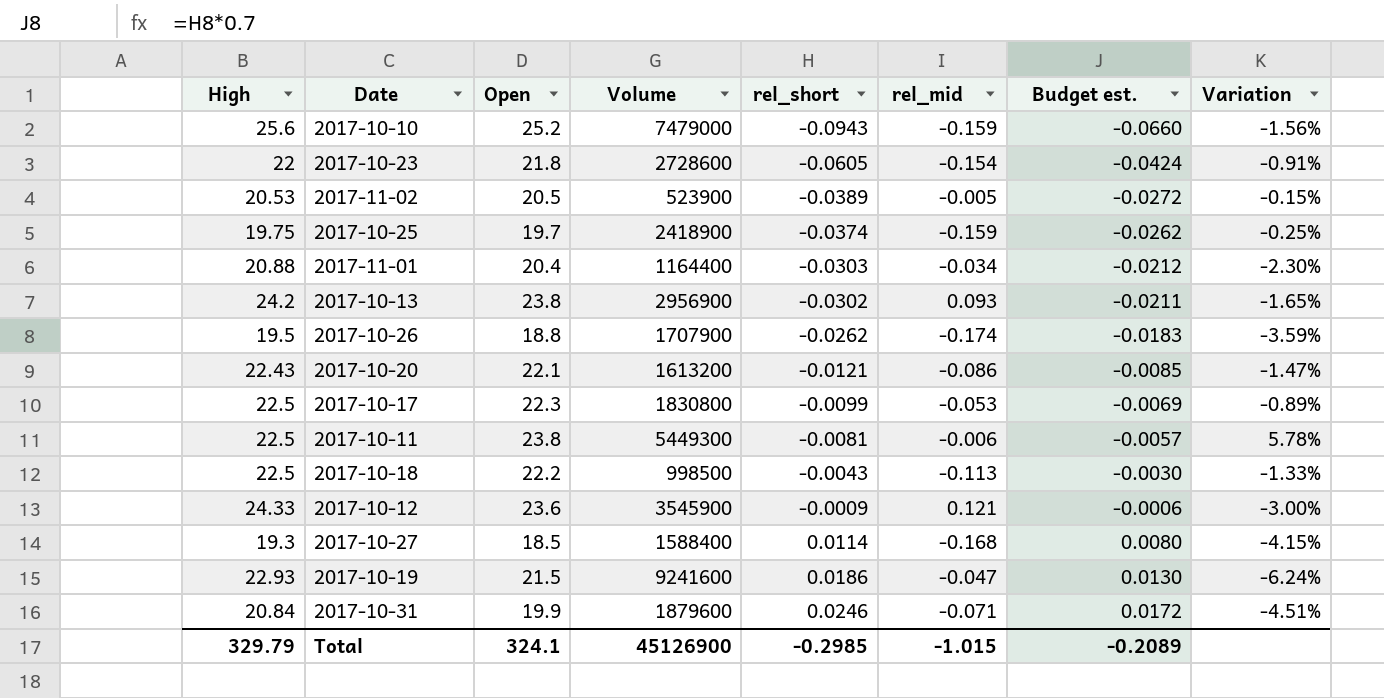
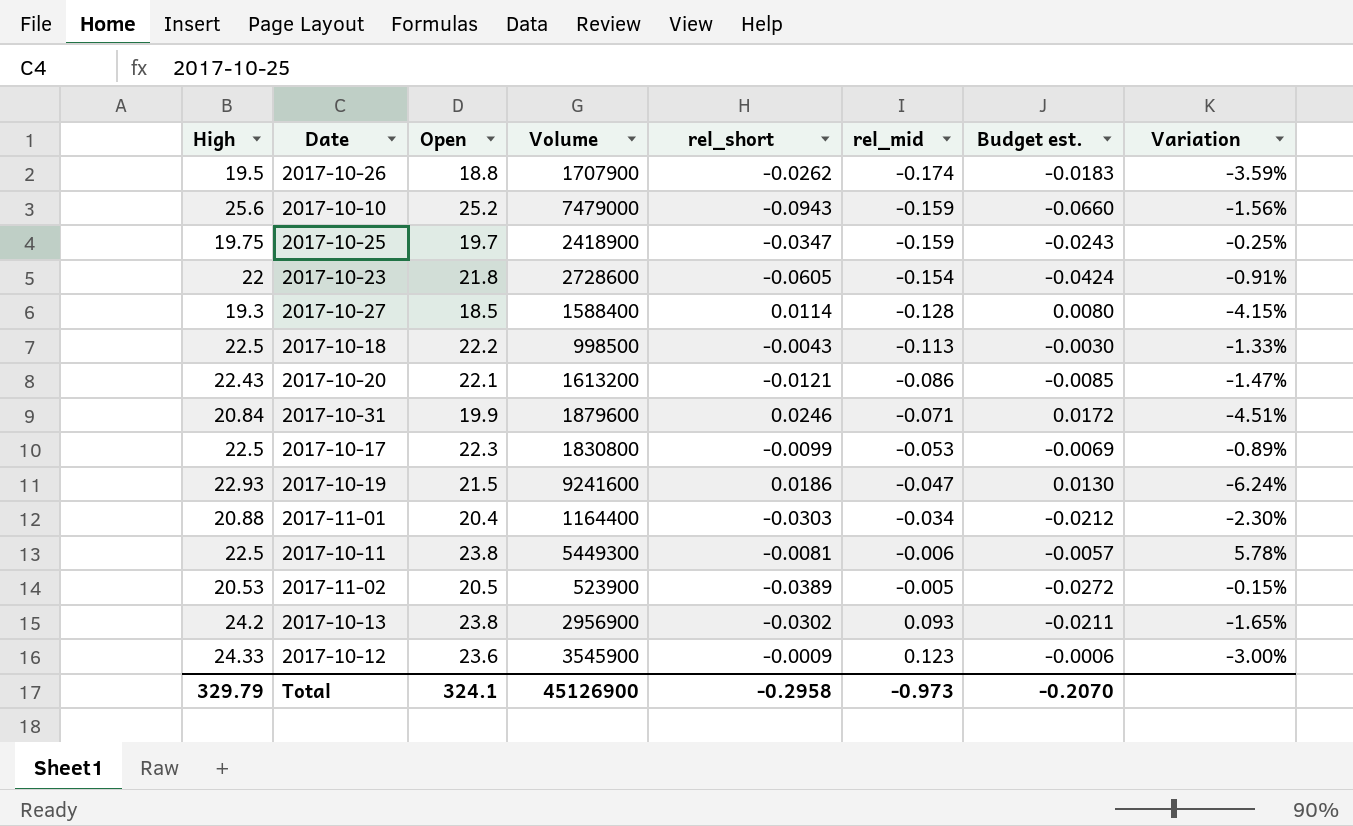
row order: rel_short ascending -> rel_mid ascending
2017-10-25 | rel_short: -0.0374 -> -0.0347
2017-10-25 | Budget est.: -0.0262 -> -0.0243
2017-10-27 | rel_mid: -0.168 -> -0.128
2017-10-12 | rel_mid: 0.121 -> 0.123
Total | rel_short: -0.2985 -> -0.2958
Total | rel_mid: -1.015 -> -0.973
Total | Budget est.: -0.2089 -> -0.2070

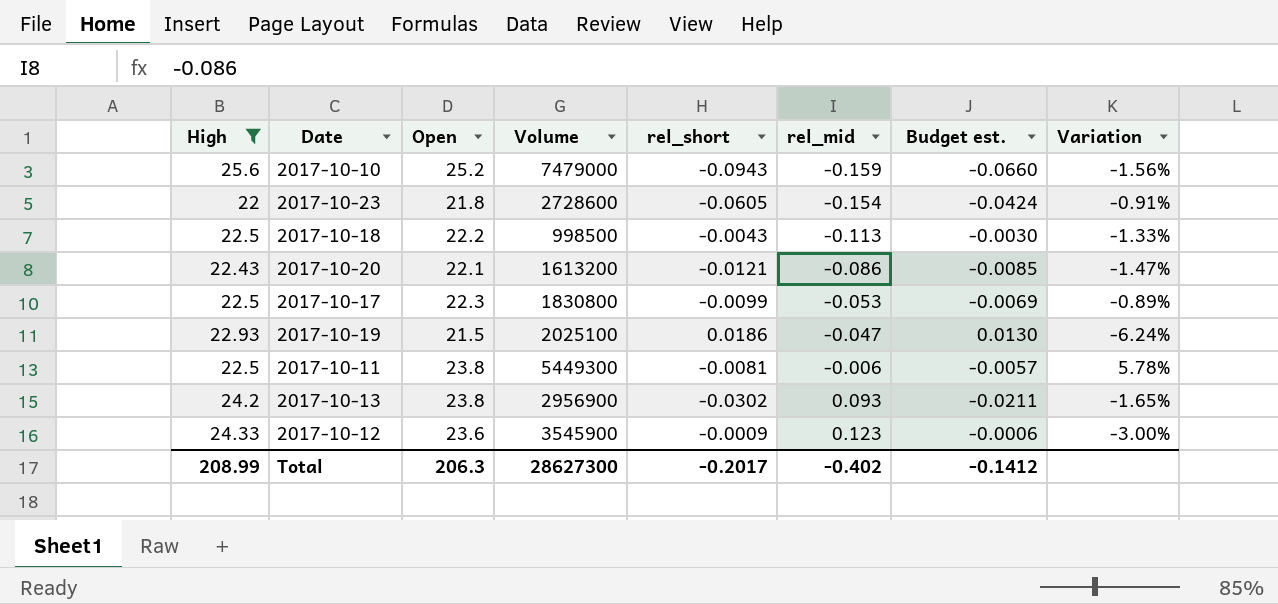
filter: none -> High >= 22
2017-10-19 | Volume: 9241600 -> 2025100
Total | High: 329.79 -> 208.99
Total | Open: 324.1 -> 206.3
Total | Volume: 45126900 -> 28627300
Total | rel_short: -0.2958 -> -0.2017
Total | rel_mid: -0.973 -> -0.402
Total | Budget est.: -0.2070 -> -0.1412

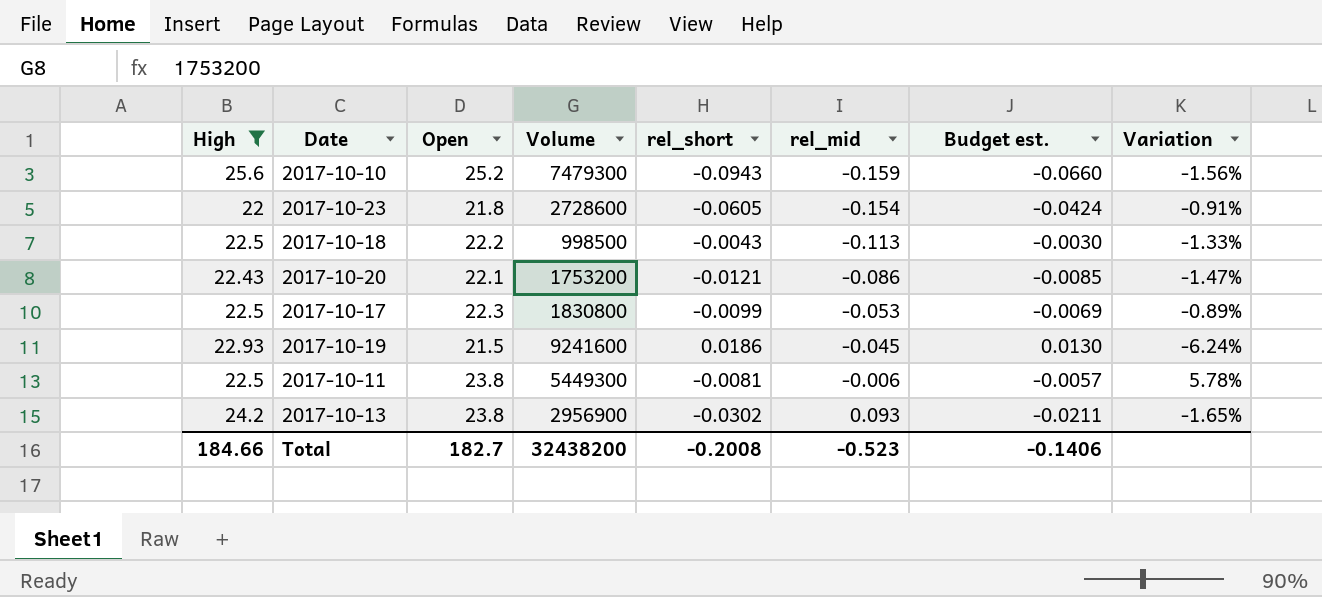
row 2017-10-12: 24.33 | 23.6 | 3545900 | -0.0009 | 0.123 | -0.0006 | -3.00% -> none
2017-10-10 | Volume: 7479000 -> 7479300
2017-10-20 | Volume: 1613200 -> 1753200
2017-10-19 | Volume: 2025100 -> 9241600
2017-10-19 | rel_mid: -0.047 -> -0.045
Total | High: 208.99 -> 184.66
Total | Open: 206.3 -> 182.7
Total | Volume: 28627300 -> 32438200
Total | rel_short: -0.2017 -> -0.2008
Total | rel_mid: -0.402 -> -0.523
Total | Budget est.: -0.1412 -> -0.1406

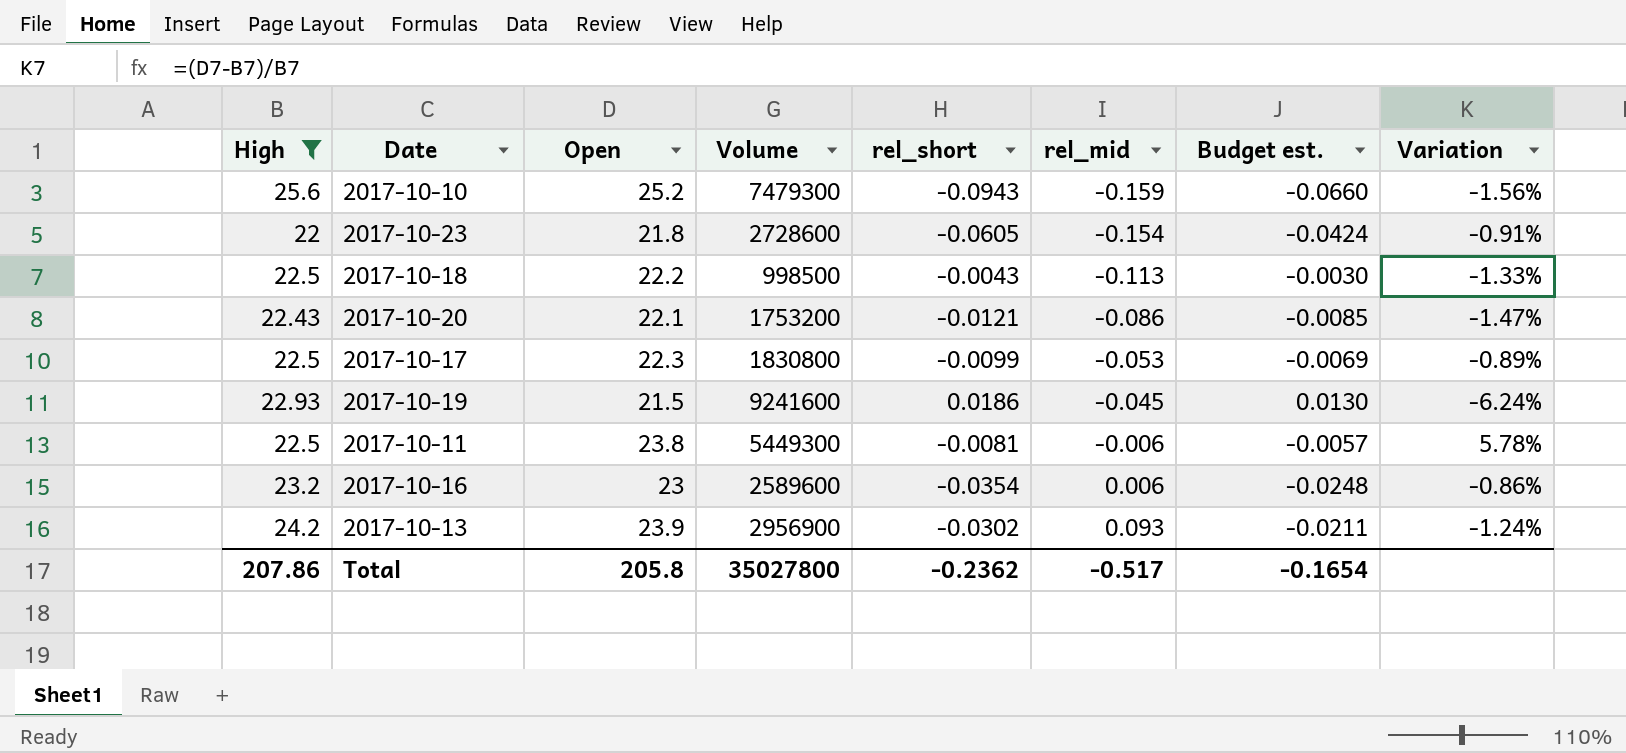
row 2017-10-16: none -> 23.2 | 23 | 2589600 | -0.0354 | 0.006 | -0.0248 | -0.86%
2017-10-13 | Open: 23.8 -> 23.9
2017-10-13 | Variation: -1.65% -> -1.24%
Total | High: 184.66 -> 207.86
Total | Open: 182.7 -> 205.8
Total | Volume: 32438200 -> 35027800
Total | rel_short: -0.2008 -> -0.2362
Total | rel_mid: -0.523 -> -0.517
Total | Budget est.: -0.1406 -> -0.1654

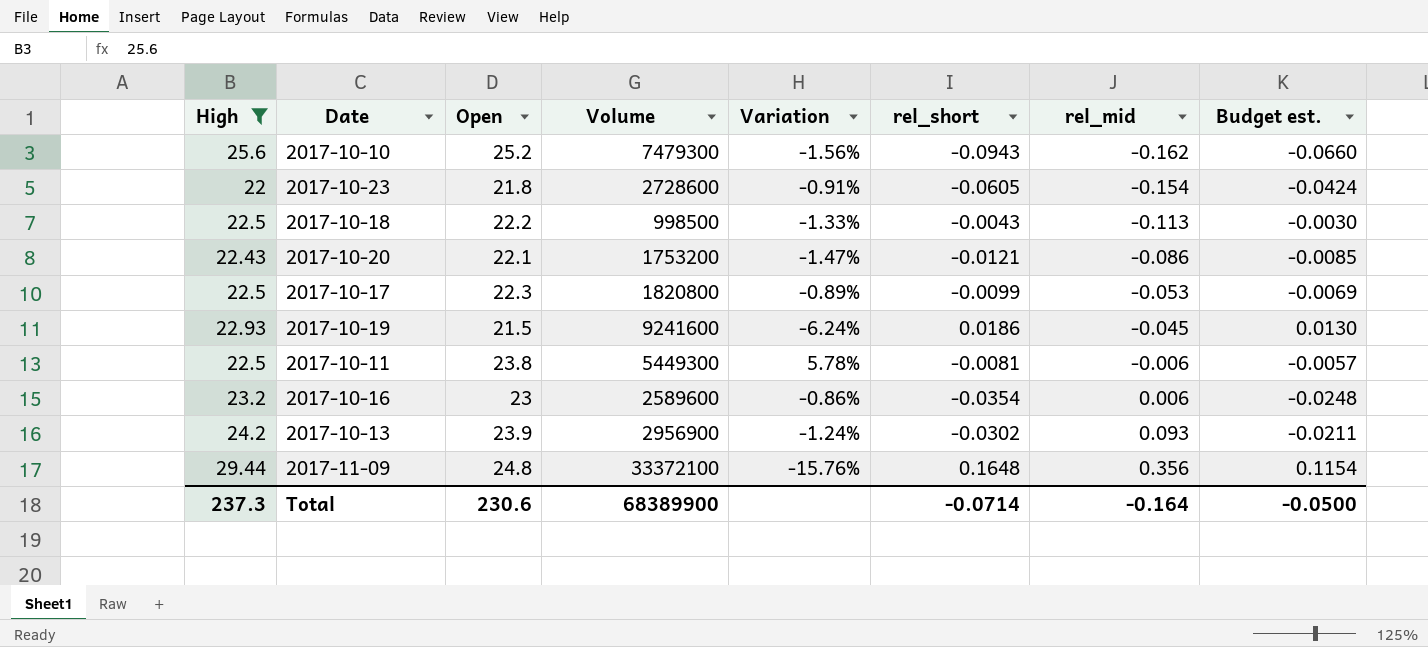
column Variation | position: 8 -> 5
2017-10-10 | rel_mid: -0.159 -> -0.162
2017-10-17 | Volume: 1830800 -> 1820800
row 2017-11-09: none -> 29.44 | 24.8 | 33372100 | -15.76% | 0.1648 | 0.356 | 0.1154
Total | High: 207.86 -> 237.3
Total | Open: 205.8 -> 230.6
Total | Volume: 35027800 -> 68389900
Total | rel_short: -0.2362 -> -0.0714
Total | rel_mid: -0.517 -> -0.164
Total | Budget est.: -0.1654 -> -0.0500

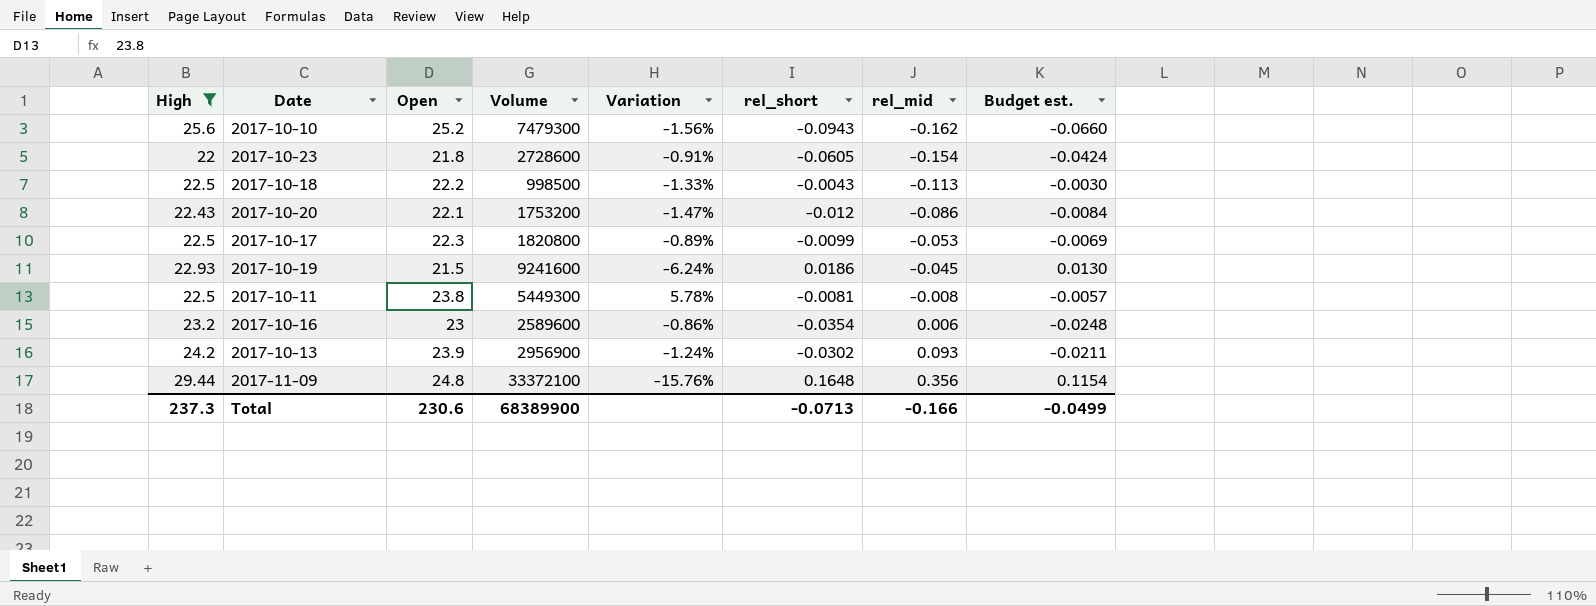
2017-10-20 | rel_short: -0.0121 -> -0.012
2017-10-20 | Budget est.: -0.0085 -> -0.0084
2017-10-11 | rel_mid: -0.006 -> -0.008
Total | rel_short: -0.0714 -> -0.0713
Total | rel_mid: -0.164 -> -0.166
Total | Budget est.: -0.0500 -> -0.0499

